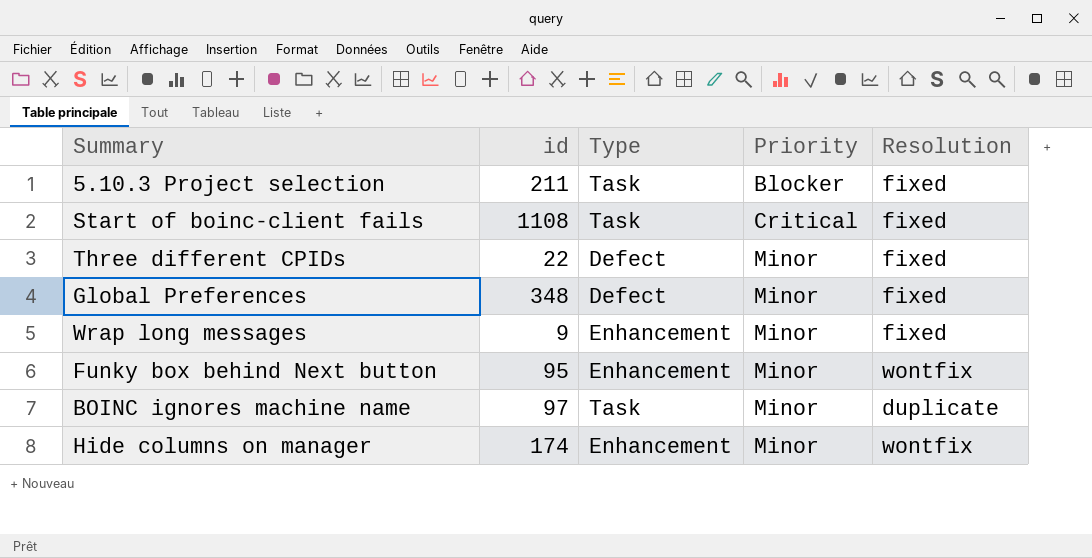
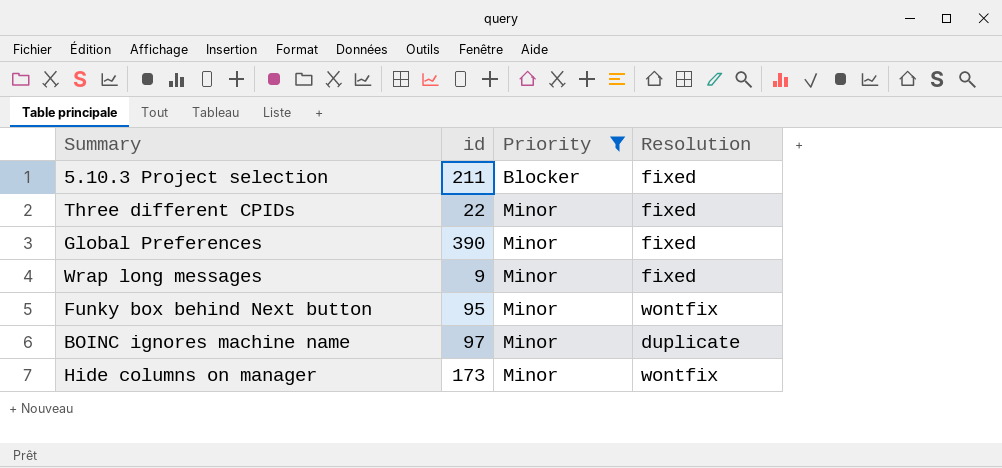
filter: none -> Priority != Critical
column Type | position: 3 -> none
Global Preferences | id: 348 -> 390
Hide columns on manager | id: 174 -> 173

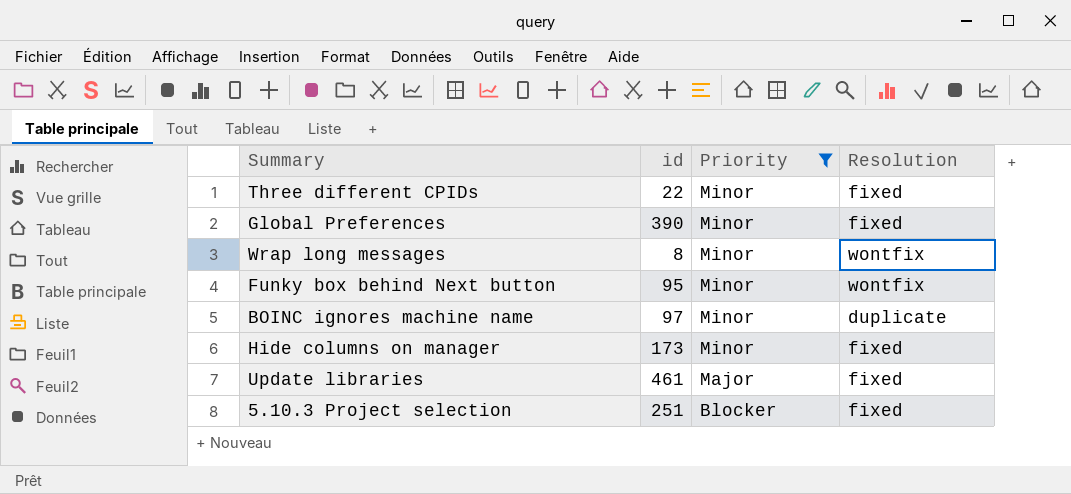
row order: Priority ascending -> Priority descending
Wrap long messages | id: 9 -> 8
Wrap long messages | Resolution: fixed -> wontfix
Hide columns on manager | Resolution: wontfix -> fixed
row Update libraries: none -> 461 | Major | fixed
5.10.3 Project selection | id: 211 -> 251

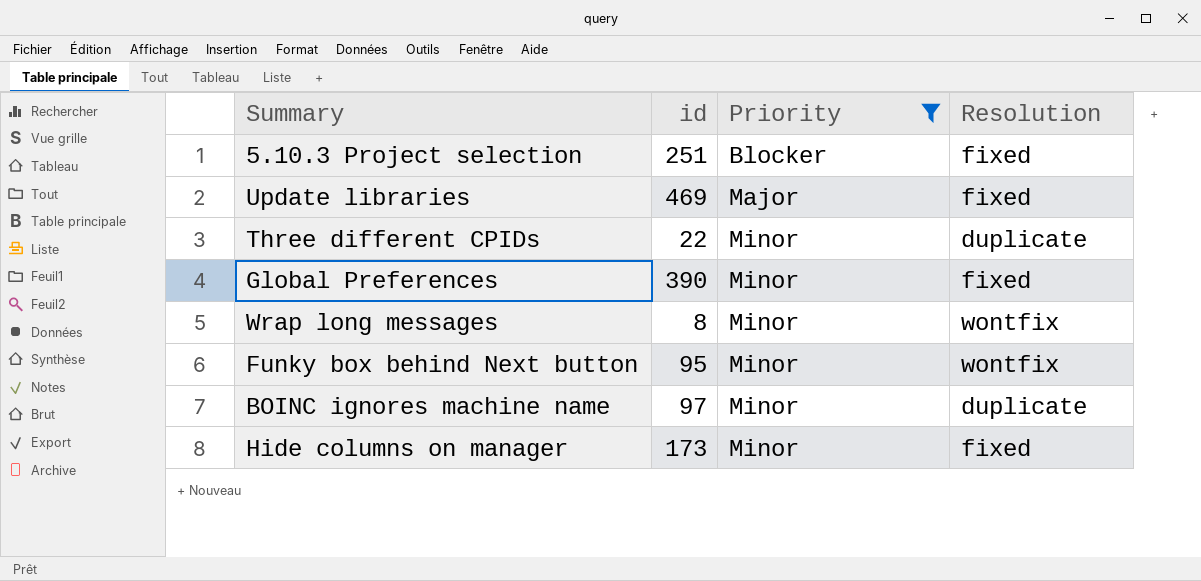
row order: Priority descending -> Priority ascending
Update libraries | id: 461 -> 469
Three different CPIDs | Resolution: fixed -> duplicate

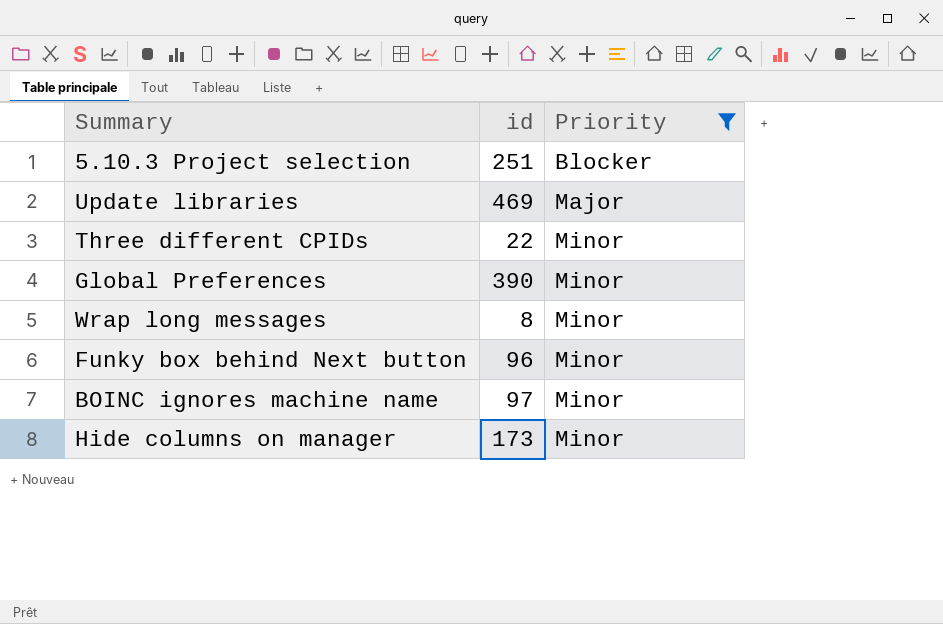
column Resolution | position: 4 -> none
Funky box behind Next button | id: 95 -> 96

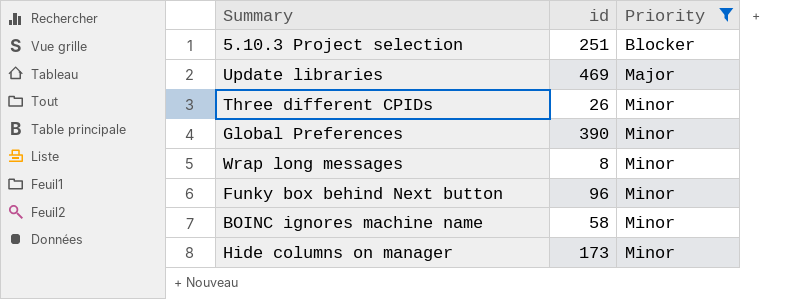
Three different CPIDs | id: 22 -> 26
BOINC ignores machine name | id: 97 -> 58

